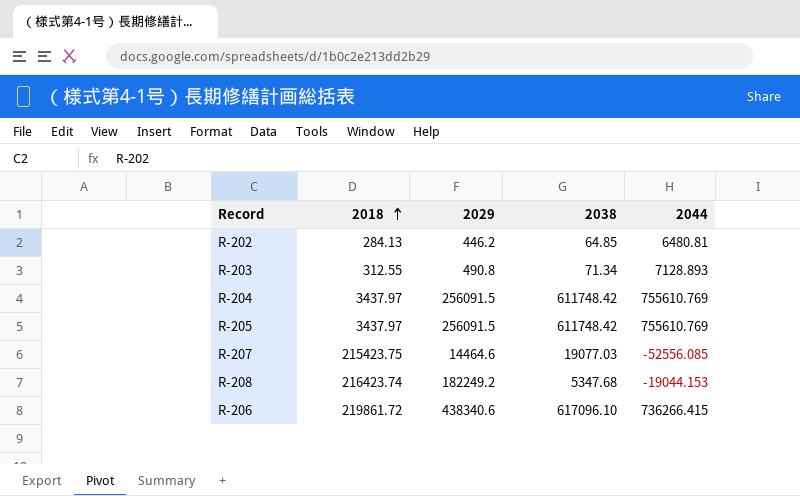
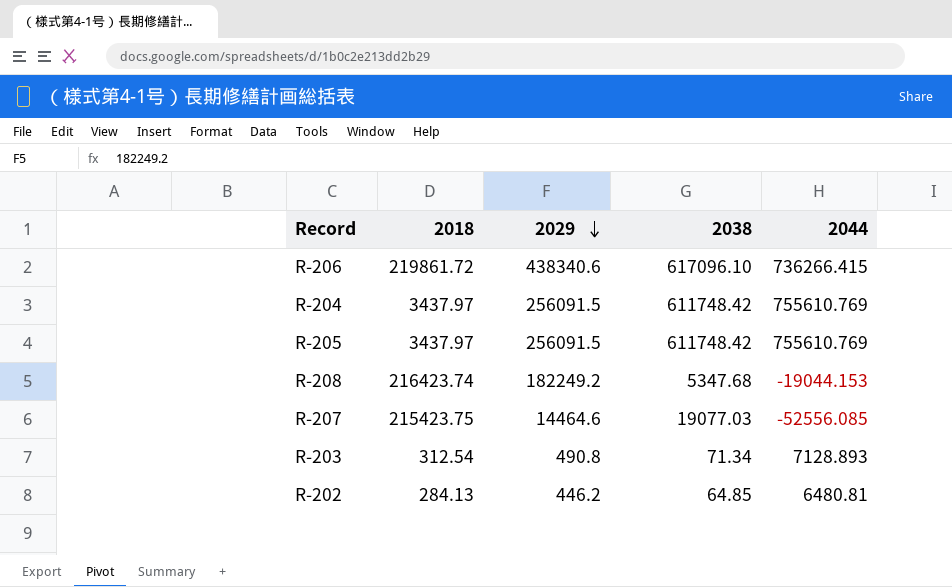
row order: 2018 ascending -> 2029 descending
R-203 | 2018: 312.55 -> 312.54

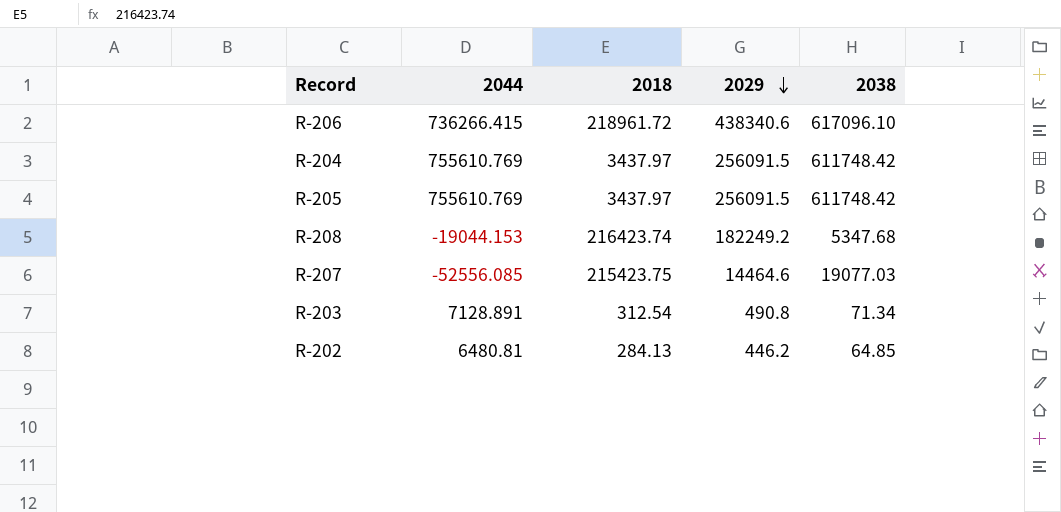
column 2044 | position: 5 -> 2
R-206 | 2018: 219861.72 -> 218961.72
R-203 | 2044: 7128.893 -> 7128.891

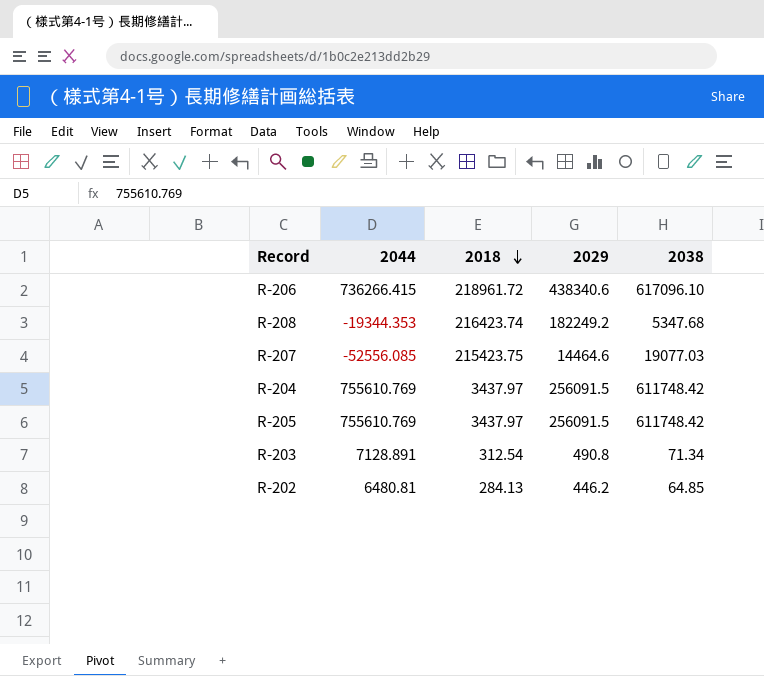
row order: 2029 descending -> 2018 descending
R-208 | 2044: -19044.153 -> -19344.353

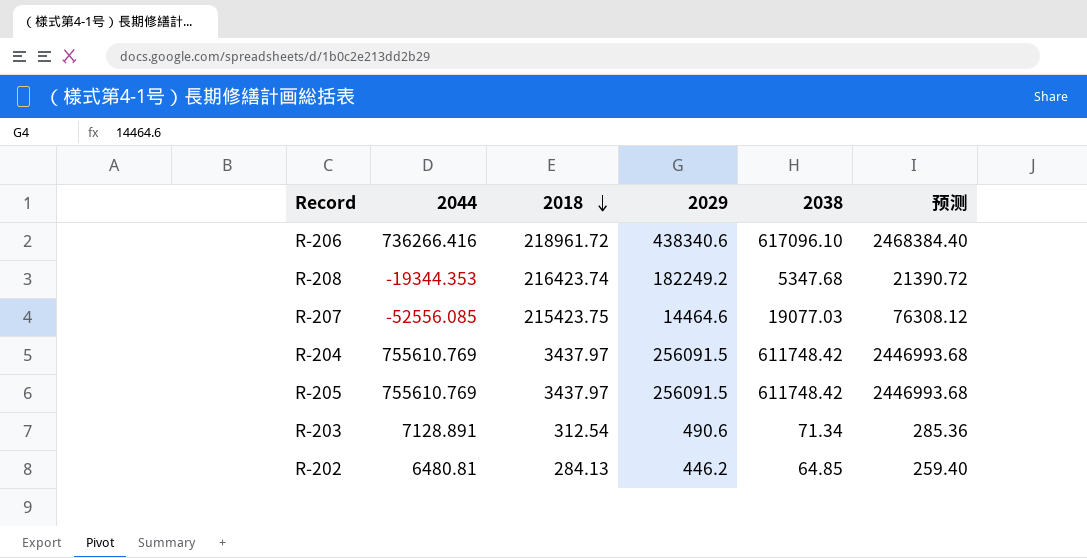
column 预测 | formula: none -> [2038] * 4
R-206 | 2044: 736266.415 -> 736266.416
R-203 | 2029: 490.8 -> 490.6

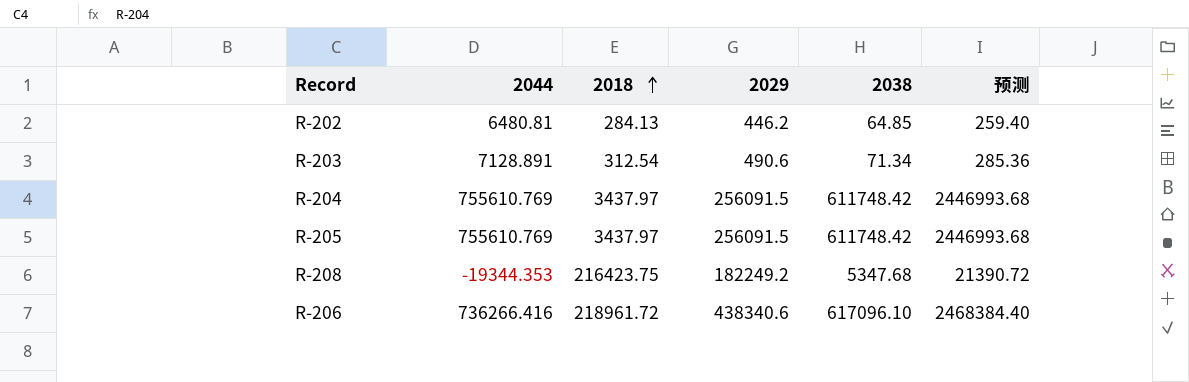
row order: 2018 descending -> 2018 ascending
row R-207: -52556.085 | 215423.75 | 14464.6 | 19077.03 | 76308.12 -> none
R-208 | 2018: 216423.74 -> 216423.75

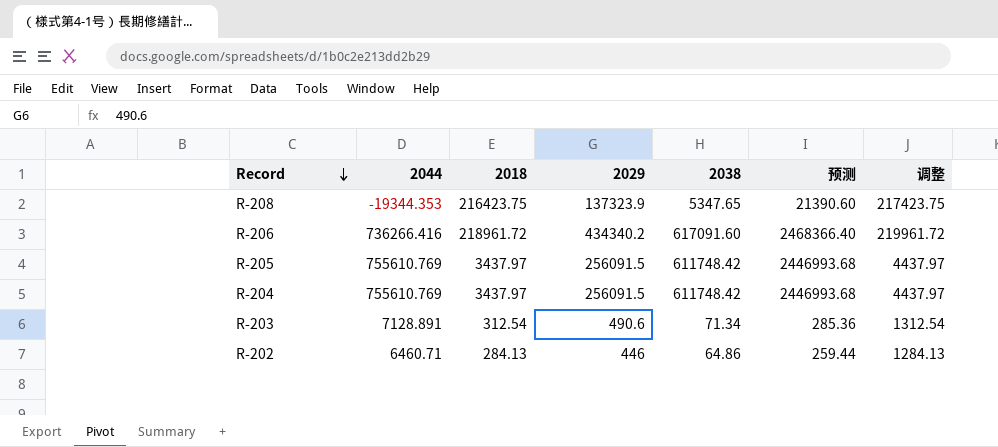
row order: 2018 ascending -> Record descending
column 调整 | formula: none -> [2018] + 1000
R-208 | 2029: 182249.2 -> 137323.9
R-208 | 2038: 5347.68 -> 5347.65
R-208 | 预测: 21390.72 -> 21390.60
R-206 | 2029: 438340.6 -> 434340.2
R-206 | 2038: 617096.10 -> 617091.60
R-206 | 预测: 2468384.40 -> 2468366.40
R-202 | 2044: 6480.81 -> 6460.71
R-202 | 2029: 446.2 -> 446
R-202 | 2038: 64.85 -> 64.86
R-202 | 预测: 259.40 -> 259.44

